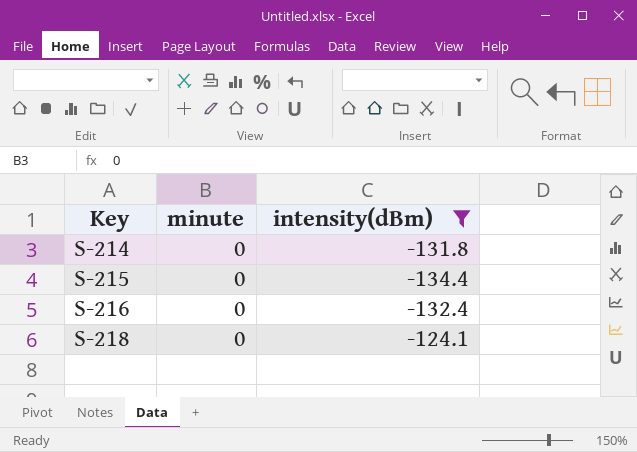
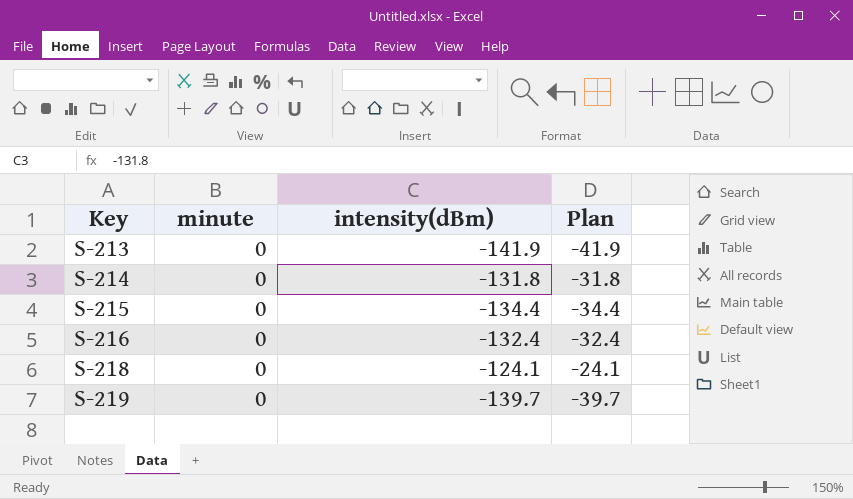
filter: intensity(dBm) >= -134.4 -> none
column Plan | formula: none -> [intensity(dBm)] + 100

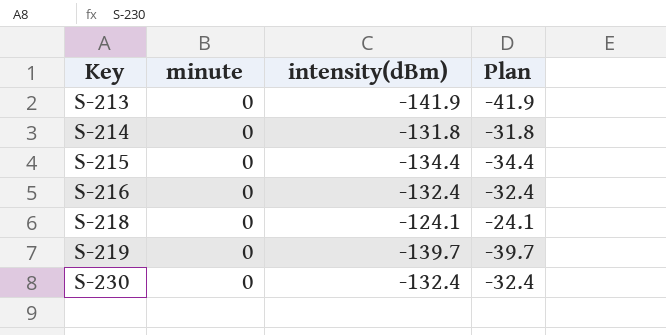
row S-230: none -> 0 | -132.4 | -32.4

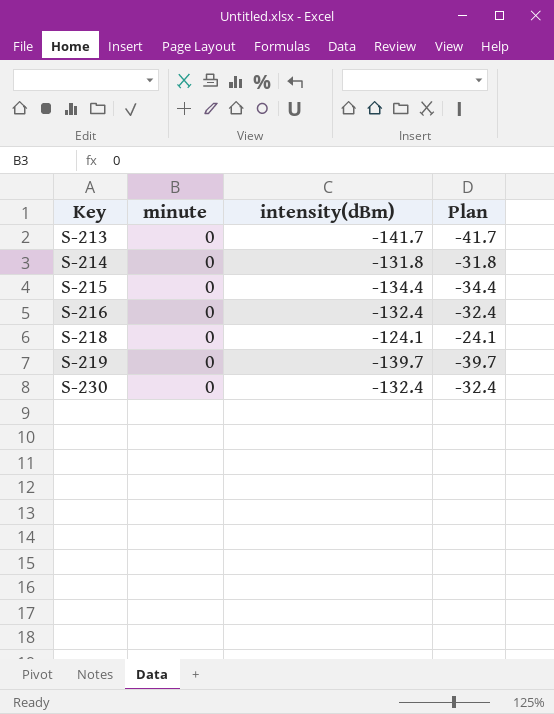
S-213 | intensity(dBm): -141.9 -> -141.7
S-213 | Plan: -41.9 -> -41.7

